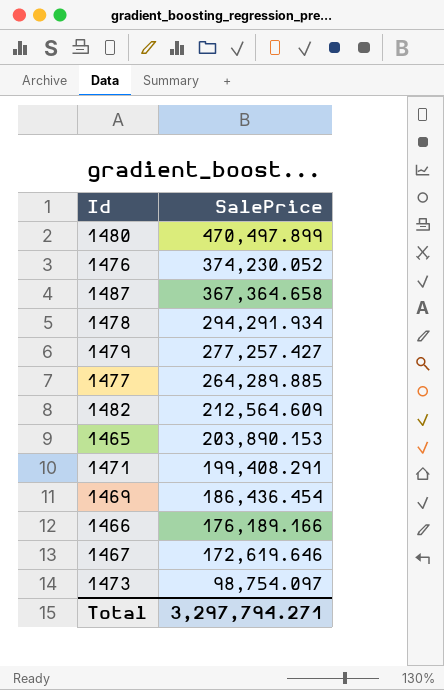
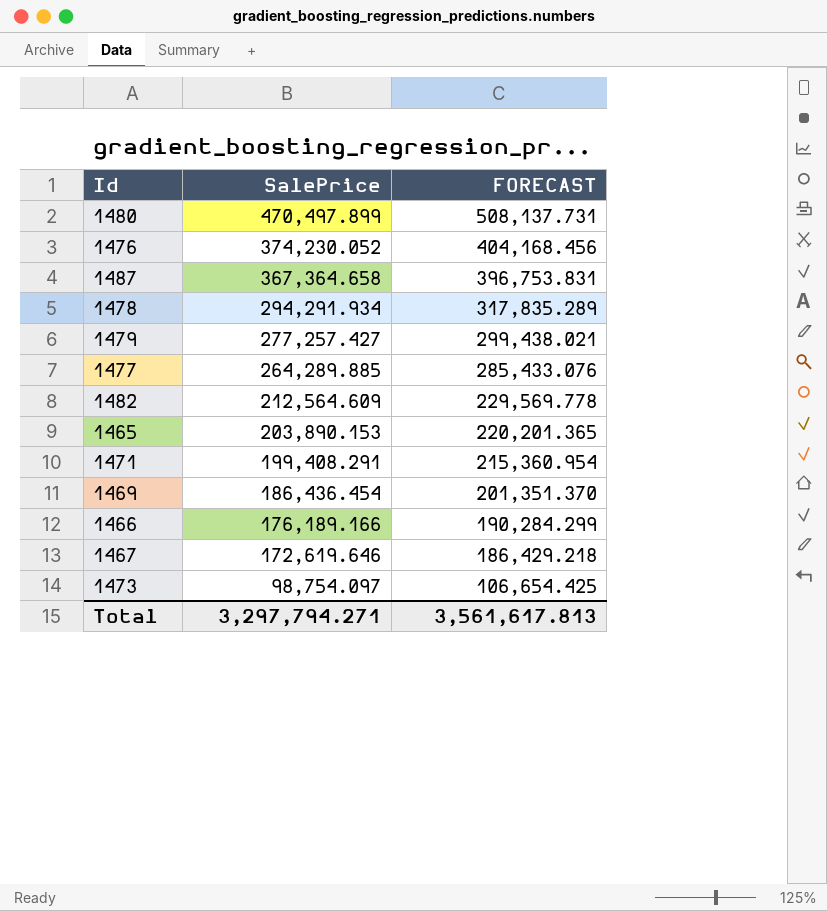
column FORECAST | formula: none -> [SalePrice] * 1.08

